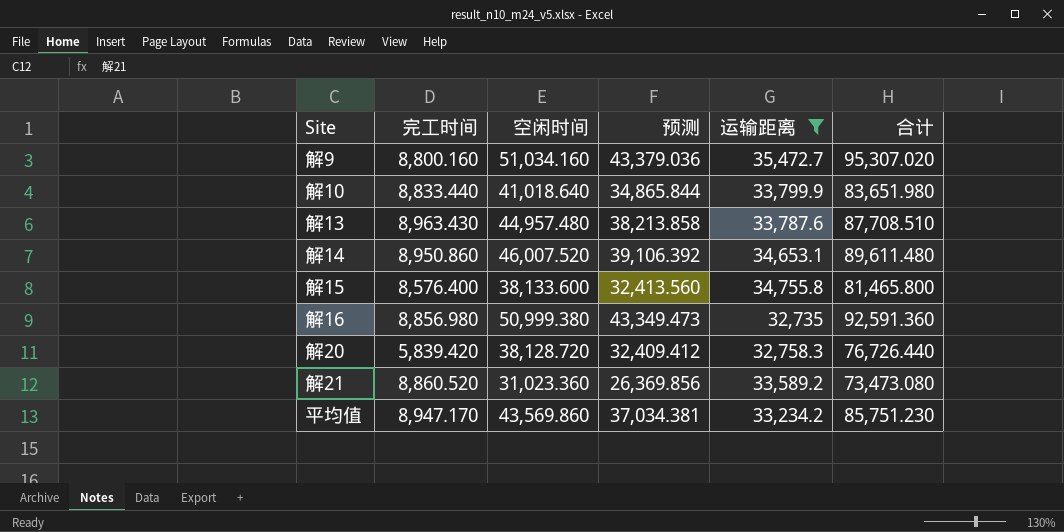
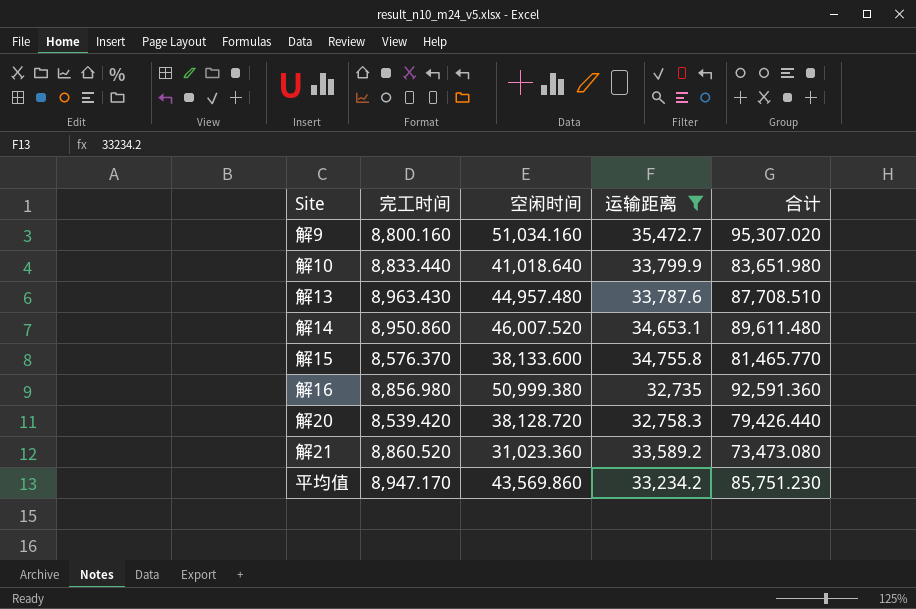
column 预测 | formula: [空闲时间] * 0.85 -> none
解15 | 完工时间: 8,576.400 -> 8,576.370
解15 | 合计: 81,465.800 -> 81,465.770
解20 | 完工时间: 5,839.420 -> 8,539.420
解20 | 合计: 76,726.440 -> 79,426.440

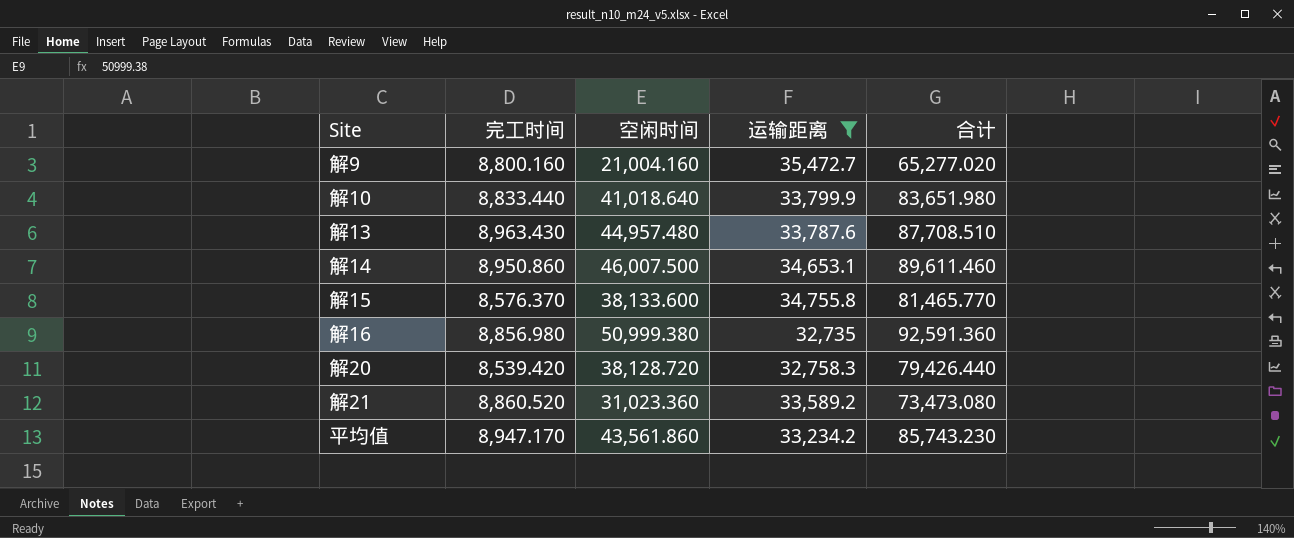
解9 | 空闲时间: 51,034.160 -> 21,004.160
解9 | 合计: 95,307.020 -> 65,277.020
解14 | 空闲时间: 46,007.520 -> 46,007.500
解14 | 合计: 89,611.480 -> 89,611.460
平均值 | 空闲时间: 43,569.860 -> 43,561.860
平均值 | 合计: 85,751.230 -> 85,743.230

